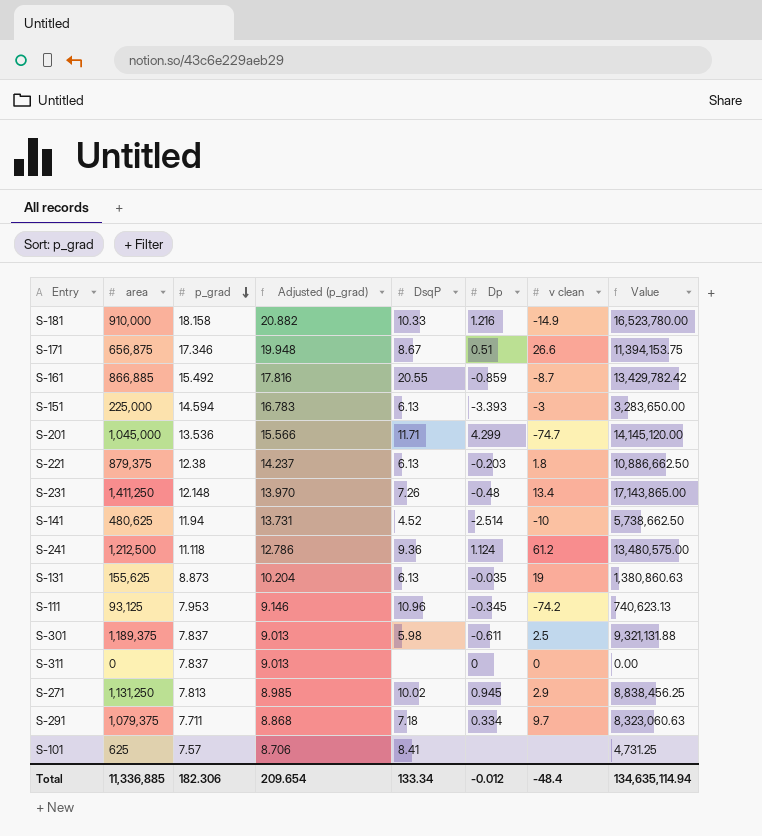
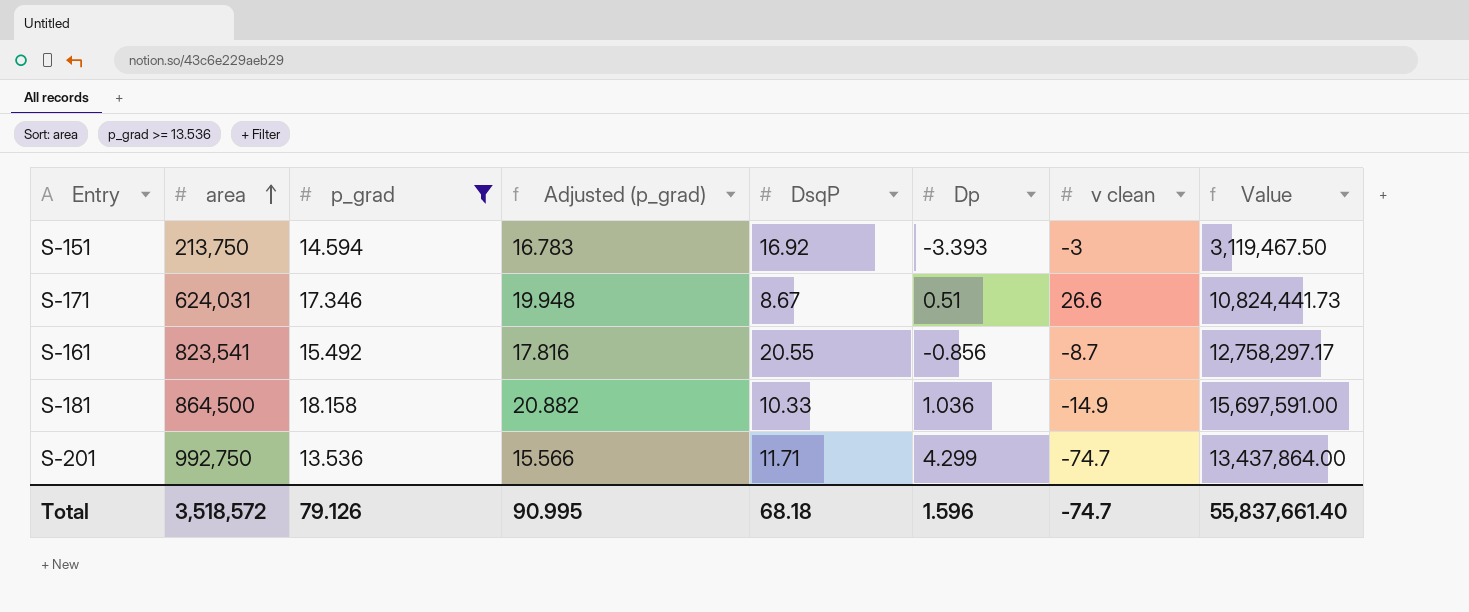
filter: none -> p_grad >= 13.536
row order: p_grad descending -> area ascending
S-151 | area: 225,000 -> 213,750
S-151 | DsqP: 6.13 -> 16.92
S-151 | Value: 3,283,650.00 -> 3,119,467.50
S-171 | area: 656,875 -> 624,031
S-171 | Value: 11,394,153.75 -> 10,824,441.73
S-161 | area: 866,885 -> 823,541
S-161 | Dp: -0.859 -> -0.856
S-161 | Value: 13,429,782.42 -> 12,758,297.17
S-181 | area: 910,000 -> 864,500
S-181 | Dp: 1.216 -> 1.036
S-181 | Value: 16,523,780.00 -> 15,697,591.00
S-201 | area: 1,045,000 -> 992,750
S-201 | Value: 14,145,120.00 -> 13,437,864.00
Total | area: 11,336,885 -> 3,518,572
Total | p_grad: 182.306 -> 79.126
Total | Adjusted (p_grad): 209.654 -> 90.995
Total | DsqP: 133.34 -> 68.18
Total | Dp: -0.012 -> 1.596
Total | v clean: -48.4 -> -74.7
Total | Value: 134,635,114.94 -> 55,837,661.40

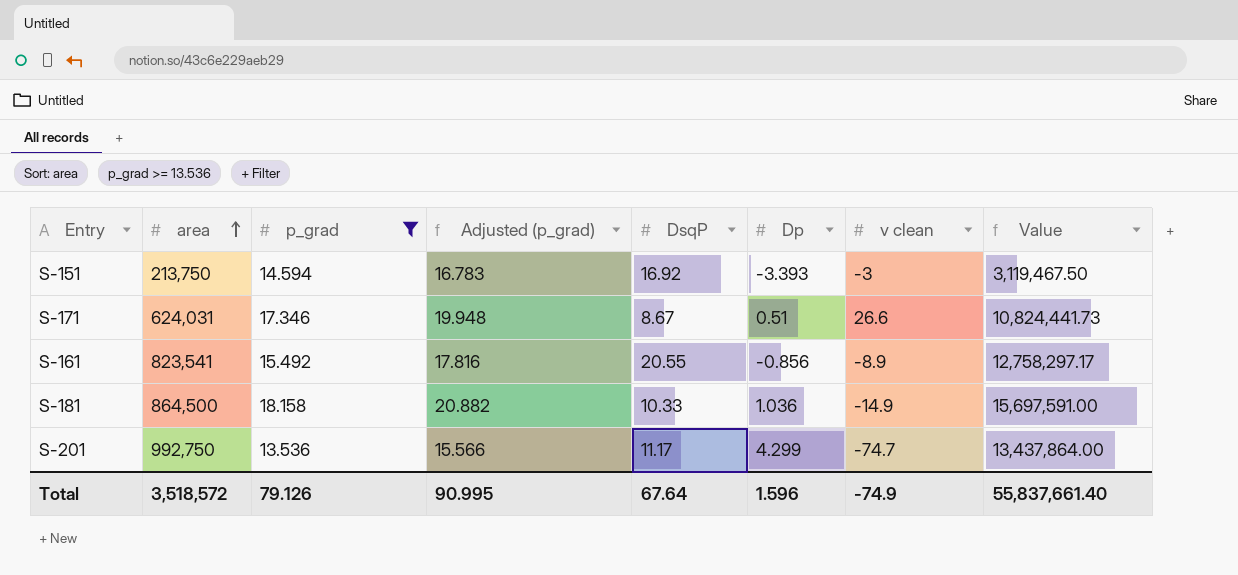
S-161 | v clean: -8.7 -> -8.9
S-201 | DsqP: 11.71 -> 11.17
Total | DsqP: 68.18 -> 67.64
Total | v clean: -74.7 -> -74.9

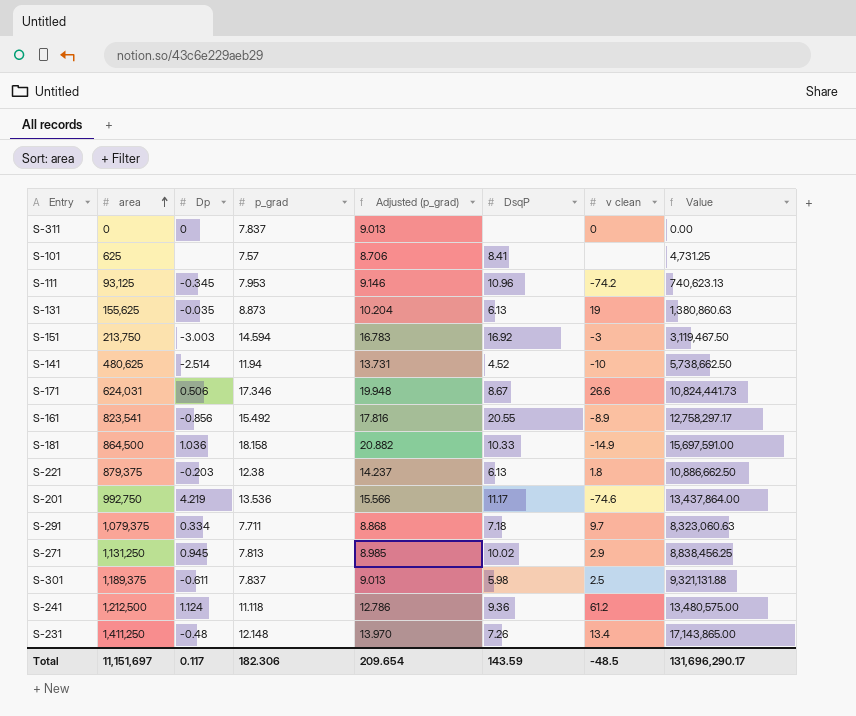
filter: p_grad >= 13.536 -> none
column Dp | position: 6 -> 3
S-151 | Dp: -3.393 -> -3.003
S-171 | Dp: 0.51 -> 0.506
S-201 | Dp: 4.299 -> 4.219
S-201 | v clean: -74.7 -> -74.6
Total | area: 3,518,572 -> 11,151,697
Total | Dp: 1.596 -> 0.117
Total | p_grad: 79.126 -> 182.306
Total | Adjusted (p_grad): 90.995 -> 209.654
Total | DsqP: 67.64 -> 143.59
Total | v clean: -74.9 -> -48.5
Total | Value: 55,837,661.40 -> 131,696,290.17

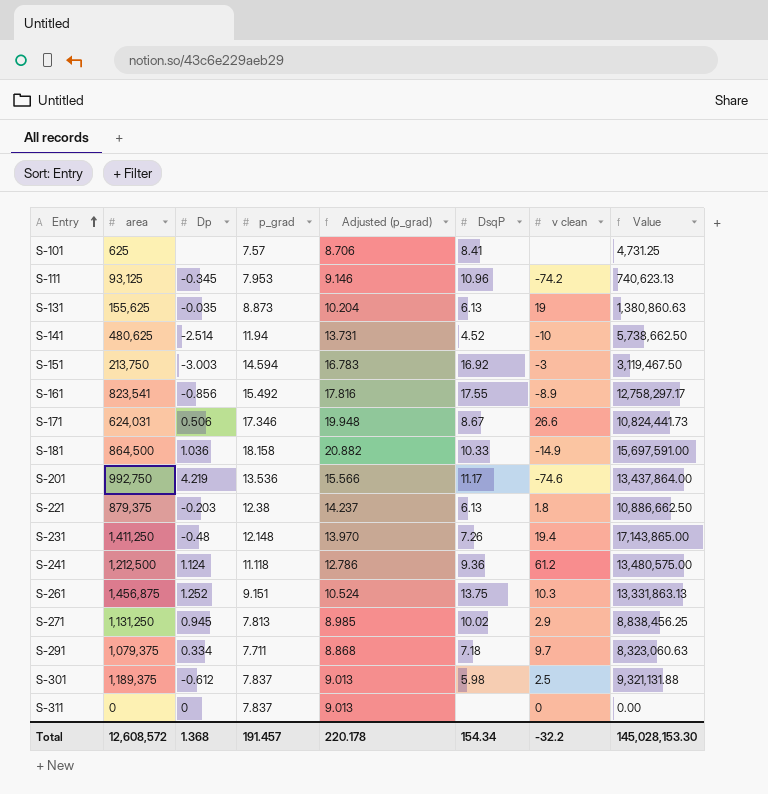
row order: area ascending -> Entry ascending
S-161 | DsqP: 20.55 -> 17.55
S-231 | v clean: 13.4 -> 19.4
row S-261: none -> 1,456,875 | 1.252 | 9.151 | 10.524 | 13.75 | 10.3 | 13,331,863.13
S-301 | Dp: -0.611 -> -0.612
Total | area: 11,151,697 -> 12,608,572
Total | Dp: 0.117 -> 1.368
Total | p_grad: 182.306 -> 191.457
Total | Adjusted (p_grad): 209.654 -> 220.178
Total | DsqP: 143.59 -> 154.34
Total | v clean: -48.5 -> -32.2
Total | Value: 131,696,290.17 -> 145,028,153.30

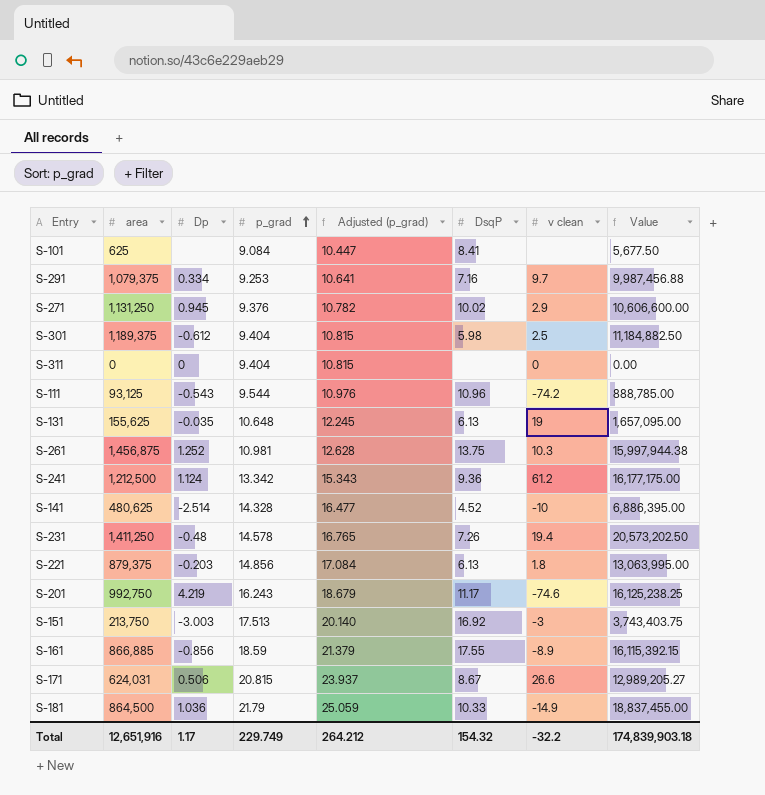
row order: Entry ascending -> p_grad ascending
S-101 | p_grad: 7.57 -> 9.084
S-101 | Adjusted (p_grad): 8.706 -> 10.447
S-101 | Value: 4,731.25 -> 5,677.50
S-291 | p_grad: 7.711 -> 9.253
S-291 | Adjusted (p_grad): 8.868 -> 10.641
S-291 | DsqP: 7.18 -> 7.16
S-291 | Value: 8,323,060.63 -> 9,987,456.88
S-271 | p_grad: 7.813 -> 9.376
S-271 | Adjusted (p_grad): 8.985 -> 10.782
S-271 | Value: 8,838,456.25 -> 10,606,600.00
S-301 | p_grad: 7.837 -> 9.404
S-301 | Adjusted (p_grad): 9.013 -> 10.815
S-301 | Value: 9,321,131.88 -> 11,184,882.50
S-311 | p_grad: 7.837 -> 9.404
S-311 | Adjusted (p_grad): 9.013 -> 10.815
S-111 | Dp: -0.345 -> -0.543
S-111 | p_grad: 7.953 -> 9.544
S-111 | Adjusted (p_grad): 9.146 -> 10.976
S-111 | Value: 740,623.13 -> 888,785.00
S-131 | p_grad: 8.873 -> 10.648
S-131 | Adjusted (p_grad): 10.204 -> 12.245
S-131 | Value: 1,380,860.63 -> 1,657,095.00
S-261 | p_grad: 9.151 -> 10.981
S-261 | Adjusted (p_grad): 10.524 -> 12.628
S-261 | Value: 13,331,863.13 -> 15,997,944.38
S-241 | p_grad: 11.118 -> 13.342
S-241 | Adjusted (p_grad): 12.786 -> 15.343
S-241 | Value: 13,480,575.00 -> 16,177,175.00
S-141 | p_grad: 11.94 -> 14.328
S-141 | Adjusted (p_grad): 13.731 -> 16.477
S-141 | Value: 5,738,662.50 -> 6,886,395.00
S-231 | p_grad: 12.148 -> 14.578
S-231 | Adjusted (p_grad): 13.970 -> 16.765
S-231 | Value: 17,143,865.00 -> 20,573,202.50
S-221 | p_grad: 12.38 -> 14.856
S-221 | Adjusted (p_grad): 14.237 -> 17.084
S-221 | Value: 10,886,662.50 -> 13,063,995.00
S-201 | p_grad: 13.536 -> 16.243
S-201 | Adjusted (p_grad): 15.566 -> 18.679
S-201 | Value: 13,437,864.00 -> 16,125,238.25
S-151 | p_grad: 14.594 -> 17.513
S-151 | Adjusted (p_grad): 16.783 -> 20.140
S-151 | Value: 3,119,467.50 -> 3,743,403.75
S-161 | area: 823,541 -> 866,885
S-161 | p_grad: 15.492 -> 18.59
S-161 | Adjusted (p_grad): 17.816 -> 21.379
S-161 | Value: 12,758,297.17 -> 16,115,392.15
S-171 | p_grad: 17.346 -> 20.815
S-171 | Adjusted (p_grad): 19.948 -> 23.937
S-171 | Value: 10,824,441.73 -> 12,989,205.27
S-181 | p_grad: 18.158 -> 21.79
S-181 | Adjusted (p_grad): 20.882 -> 25.059
S-181 | Value: 15,697,591.00 -> 18,837,455.00
Total | area: 12,608,572 -> 12,651,916
Total | Dp: 1.368 -> 1.17
Total | p_grad: 191.457 -> 229.749
Total | Adjusted (p_grad): 220.178 -> 264.212
Total | DsqP: 154.34 -> 154.32
Total | Value: 145,028,153.30 -> 174,839,903.18

